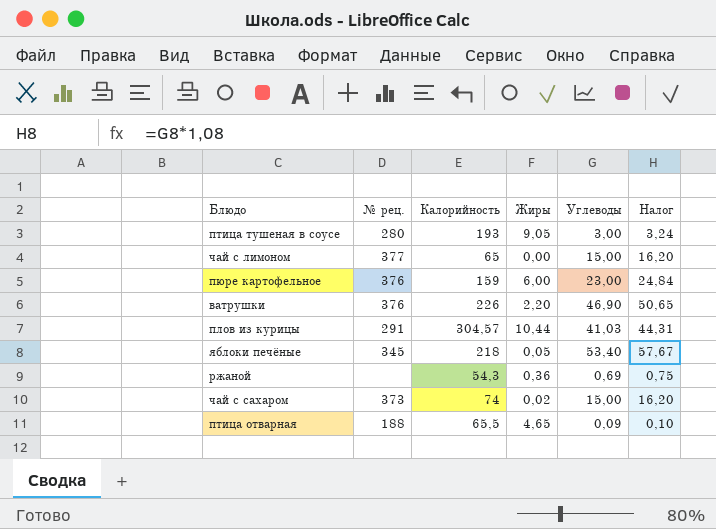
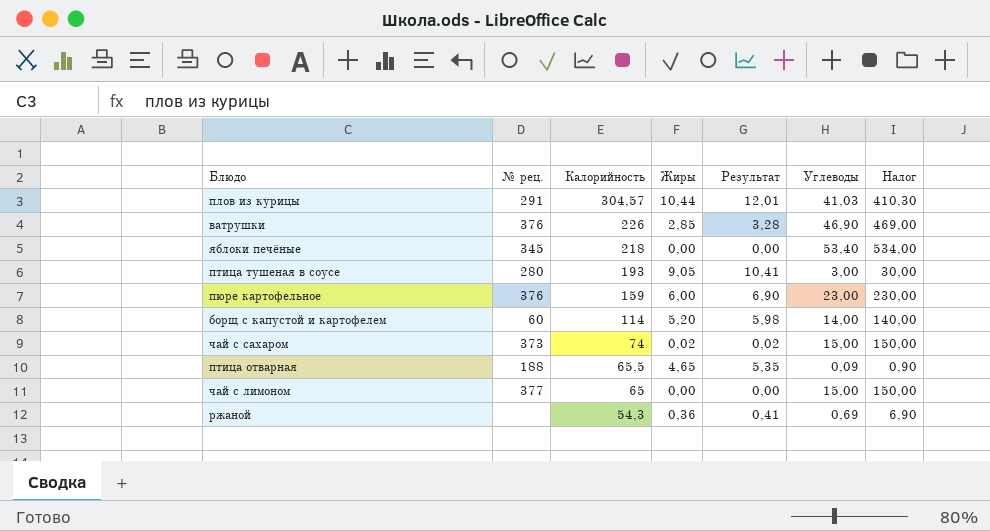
row order: none -> Калорийность descending
column Результат | formula: none -> [Жиры] * 1,15
column Налог | formula: [Углеводы] * 1,08 -> [Углеводы] * 10
ватрушки | Жиры: 2,20 -> 2,85
яблоки печёные | Жиры: 0,05 -> 0,00
row борщ с капустой и картофелем: none -> 60 | 114 | 5,20 | 5,98 | 14,00 | 140,00

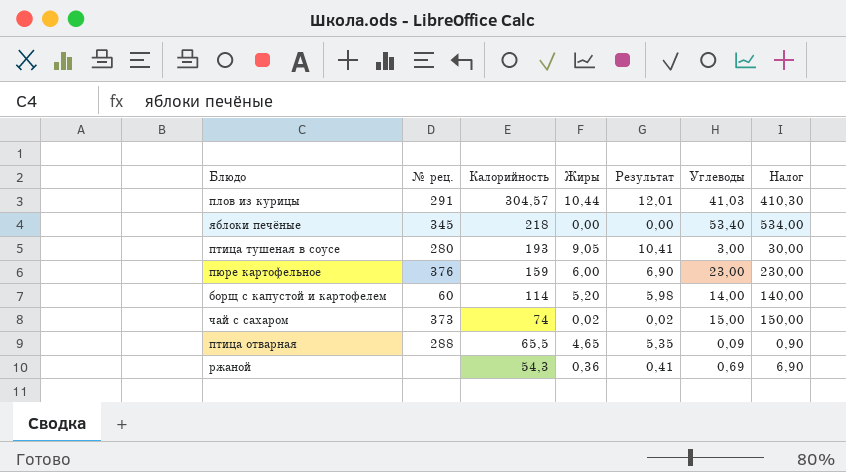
row ватрушки: 376 | 226 | 2,85 | 3,28 | 46,90 | 469,00 -> none
row чай с лимоном: 377 | 65 | 0,00 | 0,00 | 15,00 | 150,00 -> none
птица отварная | № рец.: 188 -> 288

